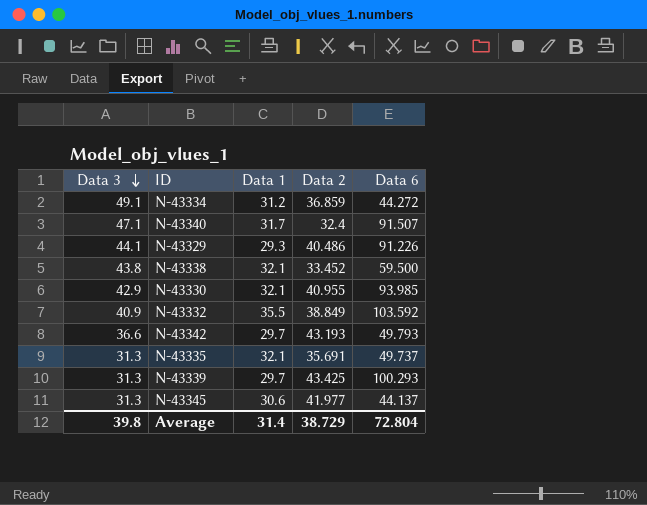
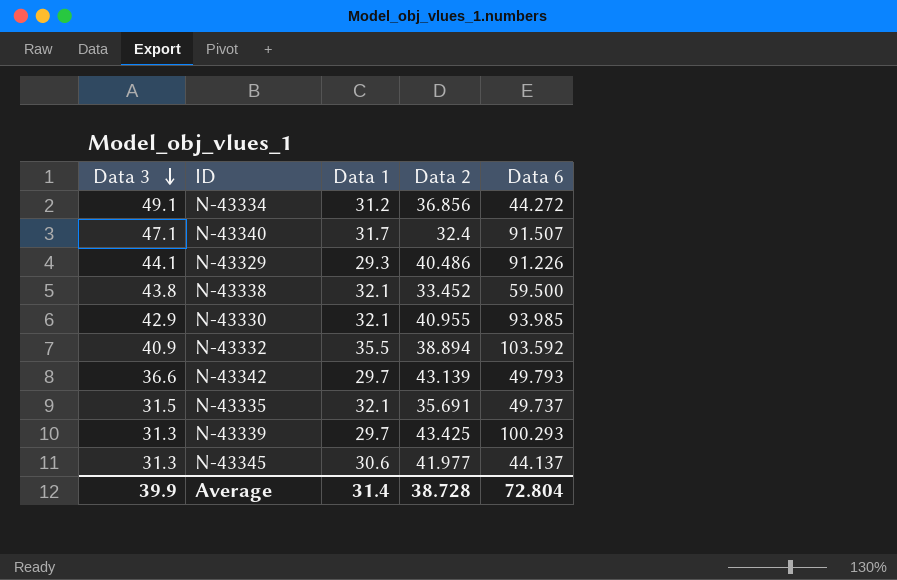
N-43334 | Data 2: 36.859 -> 36.856
N-43332 | Data 2: 38.849 -> 38.894
N-43342 | Data 2: 43.193 -> 43.139
N-43335 | Data 3: 31.3 -> 31.5
Average | Data 3: 39.8 -> 39.9
Average | Data 2: 38.729 -> 38.728

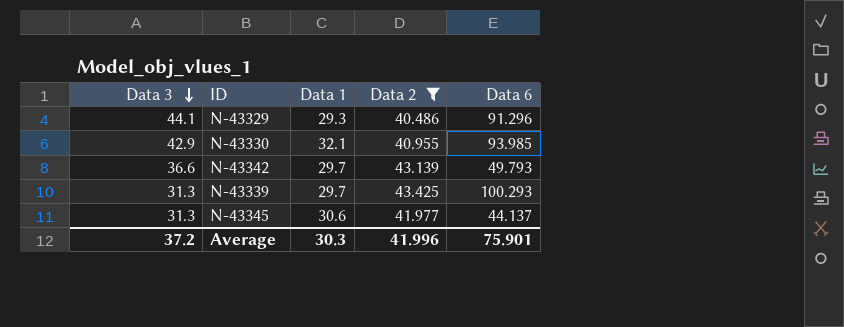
filter: none -> Data 2 >= 40.486
N-43329 | Data 6: 91.226 -> 91.296
Average | Data 3: 39.9 -> 37.2
Average | Data 1: 31.4 -> 30.3
Average | Data 2: 38.728 -> 41.996
Average | Data 6: 72.804 -> 75.901

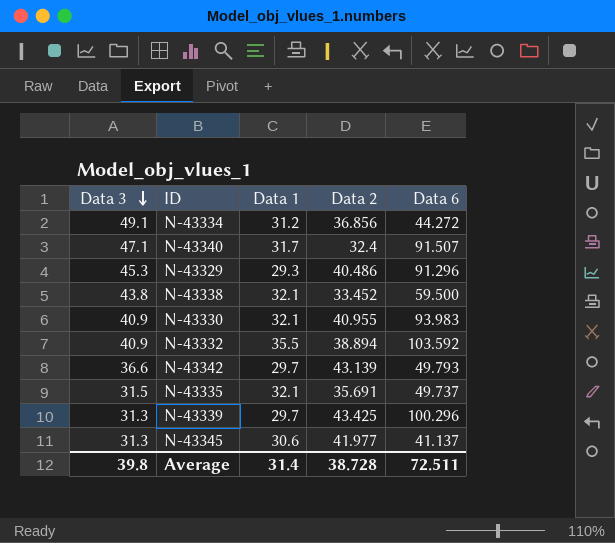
filter: Data 2 >= 40.486 -> none
N-43329 | Data 3: 44.1 -> 45.3
N-43330 | Data 3: 42.9 -> 40.9
N-43330 | Data 6: 93.985 -> 93.983
N-43339 | Data 6: 100.293 -> 100.296
N-43345 | Data 6: 44.137 -> 41.137
Average | Data 3: 37.2 -> 39.8
Average | Data 1: 30.3 -> 31.4
Average | Data 2: 41.996 -> 38.728
Average | Data 6: 75.901 -> 72.511

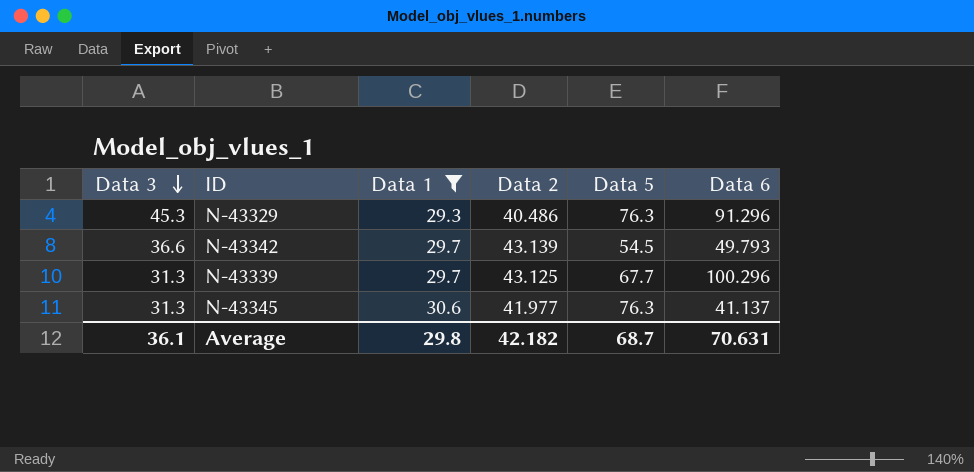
filter: none -> Data 1 <= 30.6
column Data 5 | position: none -> 5
N-43339 | Data 2: 43.425 -> 43.125
Average | Data 3: 39.8 -> 36.1
Average | Data 1: 31.4 -> 29.8
Average | Data 2: 38.728 -> 42.182
Average | Data 6: 72.511 -> 70.631

